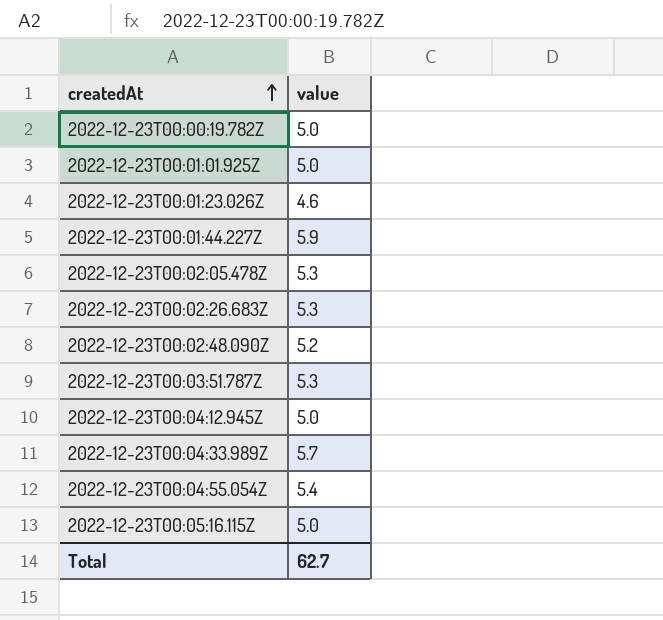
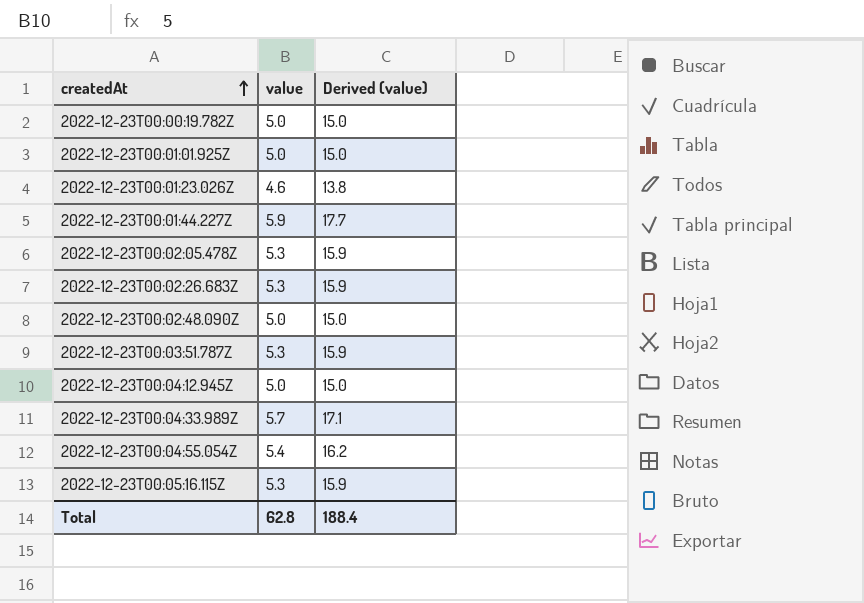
column Derived (value) | formula: none -> [value] * 3
2022-12-23T00:02:48.090Z | value: 5.2 -> 5.0
2022-12-23T00:05:16.115Z | value: 5.0 -> 5.3
Total | value: 62.7 -> 62.8

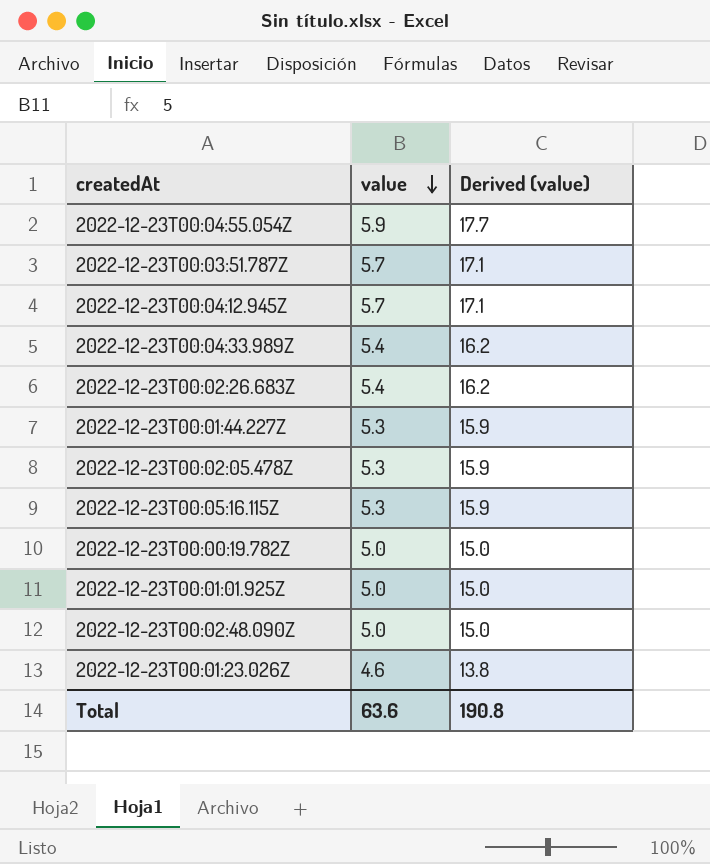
row order: createdAt ascending -> value descending
2022-12-23T00:04:55.054Z | value: 5.4 -> 5.9
2022-12-23T00:04:55.054Z | Derived (value): 16.2 -> 17.7
2022-12-23T00:03:51.787Z | value: 5.3 -> 5.7
2022-12-23T00:03:51.787Z | Derived (value): 15.9 -> 17.1
2022-12-23T00:04:12.945Z | value: 5.0 -> 5.7
2022-12-23T00:04:12.945Z | Derived (value): 15.0 -> 17.1
2022-12-23T00:04:33.989Z | value: 5.7 -> 5.4
2022-12-23T00:04:33.989Z | Derived (value): 17.1 -> 16.2
2022-12-23T00:02:26.683Z | value: 5.3 -> 5.4
2022-12-23T00:02:26.683Z | Derived (value): 15.9 -> 16.2
2022-12-23T00:01:44.227Z | value: 5.9 -> 5.3
2022-12-23T00:01:44.227Z | Derived (value): 17.7 -> 15.9
Total | value: 62.8 -> 63.6
Total | Derived (value): 188.4 -> 190.8

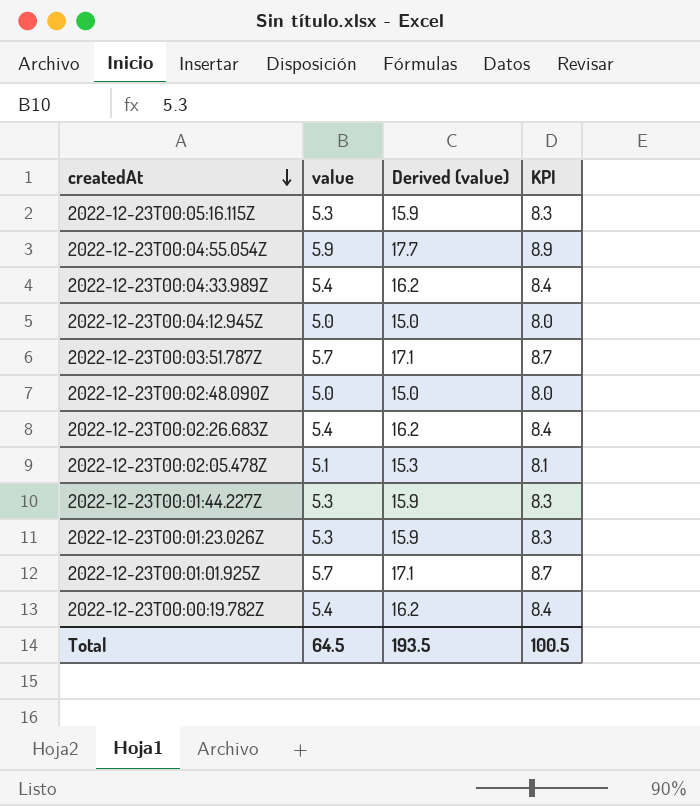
row order: value descending -> createdAt descending
column KPI | formula: none -> [value] + 3
2022-12-23T00:04:12.945Z | value: 5.7 -> 5.0
2022-12-23T00:04:12.945Z | Derived (value): 17.1 -> 15.0
2022-12-23T00:02:05.478Z | value: 5.3 -> 5.1
2022-12-23T00:02:05.478Z | Derived (value): 15.9 -> 15.3
2022-12-23T00:01:23.026Z | value: 4.6 -> 5.3
2022-12-23T00:01:23.026Z | Derived (value): 13.8 -> 15.9
2022-12-23T00:01:01.925Z | value: 5.0 -> 5.7
2022-12-23T00:01:01.925Z | Derived (value): 15.0 -> 17.1
2022-12-23T00:00:19.782Z | value: 5.0 -> 5.4
2022-12-23T00:00:19.782Z | Derived (value): 15.0 -> 16.2
Total | value: 63.6 -> 64.5
Total | Derived (value): 190.8 -> 193.5

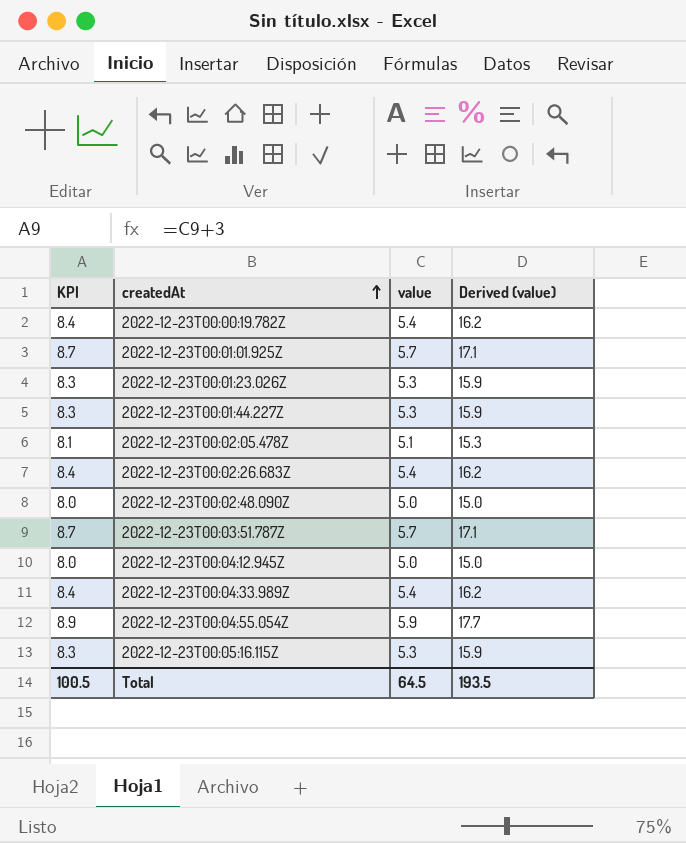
row order: createdAt descending -> createdAt ascending
column KPI | position: 4 -> 1

